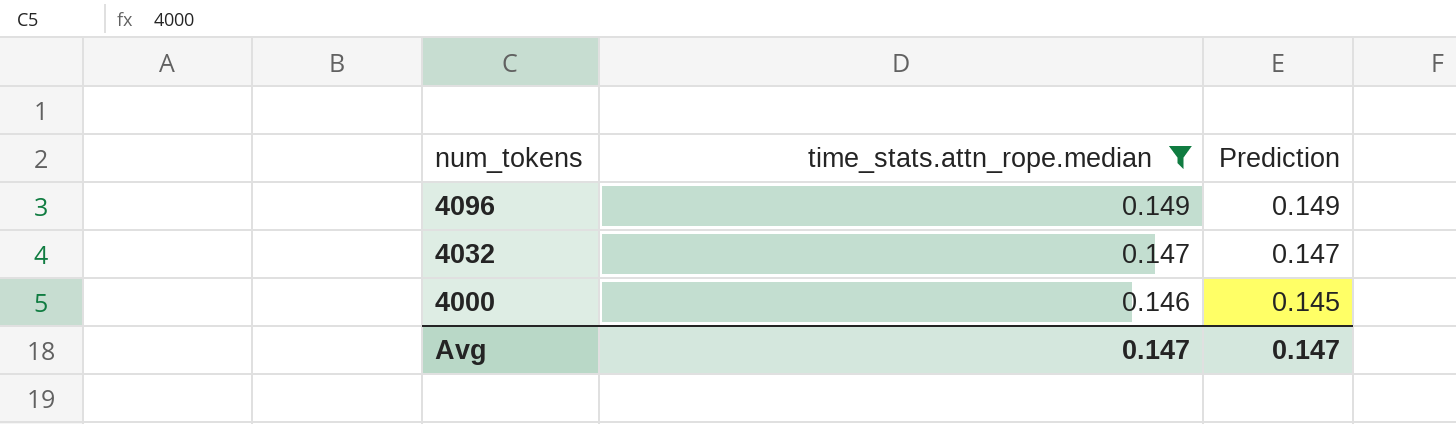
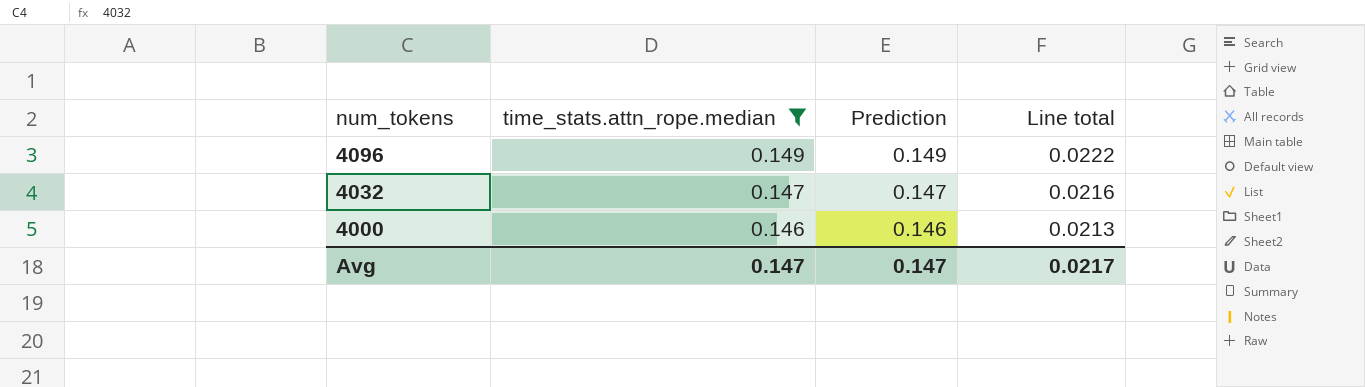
column Line total | formula: none -> [time_stats.attn_rope.median] * [Prediction]
4000 | Prediction: 0.145 -> 0.146

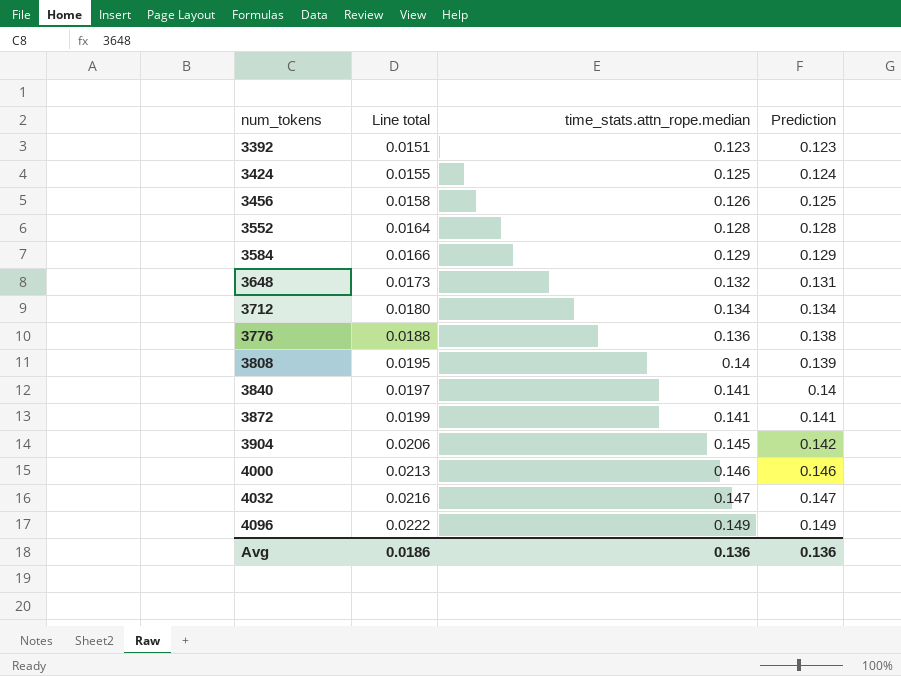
filter: time_stats.attn_rope.median >= 0.146 -> none
row order: num_tokens descending -> num_tokens ascending
column Line total | position: 4 -> 2
Avg | Line total: 0.0217 -> 0.0186
Avg | time_stats.attn_rope.median: 0.147 -> 0.136
Avg | Prediction: 0.147 -> 0.136

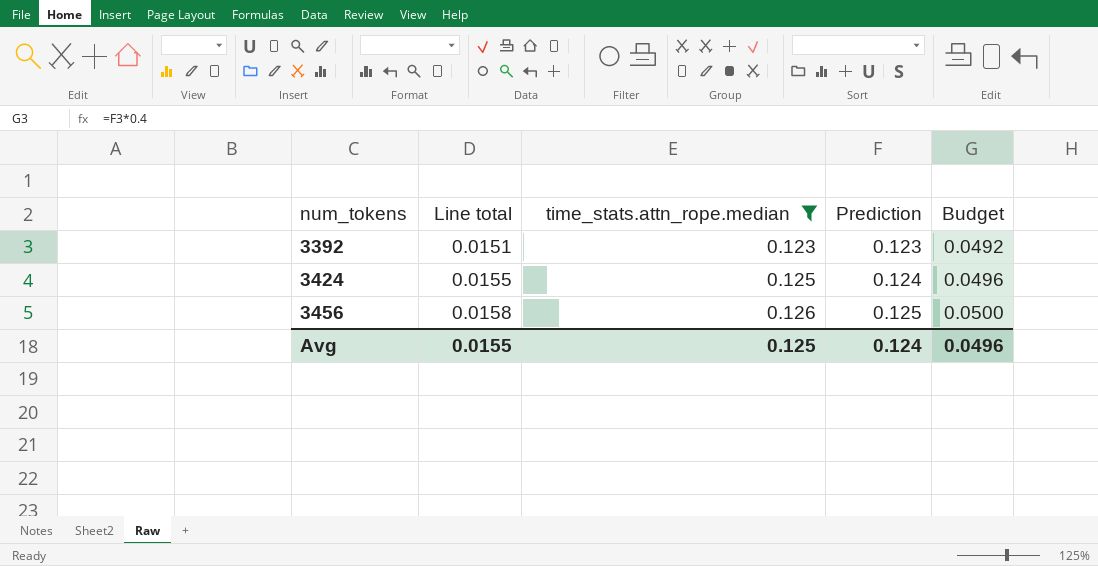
filter: none -> time_stats.attn_rope.median <= 0.126
column Budget | formula: none -> [Prediction] * 0.4
Avg | Line total: 0.0186 -> 0.0155
Avg | time_stats.attn_rope.median: 0.136 -> 0.125
Avg | Prediction: 0.136 -> 0.124

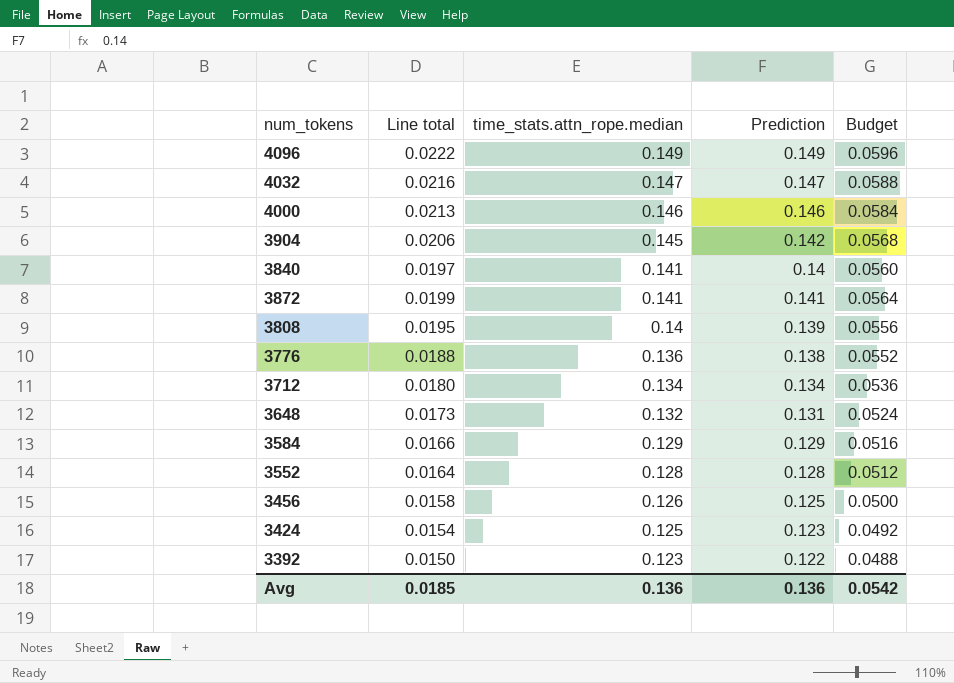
filter: time_stats.attn_rope.median <= 0.126 -> none
row order: num_tokens ascending -> time_stats.attn_rope.median descending
3424 | Line total: 0.0155 -> 0.0154
3424 | Prediction: 0.124 -> 0.123
3424 | Budget: 0.0496 -> 0.0492
3392 | Line total: 0.0151 -> 0.0150
3392 | Prediction: 0.123 -> 0.122
3392 | Budget: 0.0492 -> 0.0488
Avg | Line total: 0.0155 -> 0.0185
Avg | time_stats.attn_rope.median: 0.125 -> 0.136
Avg | Prediction: 0.124 -> 0.136
Avg | Budget: 0.0496 -> 0.0542

